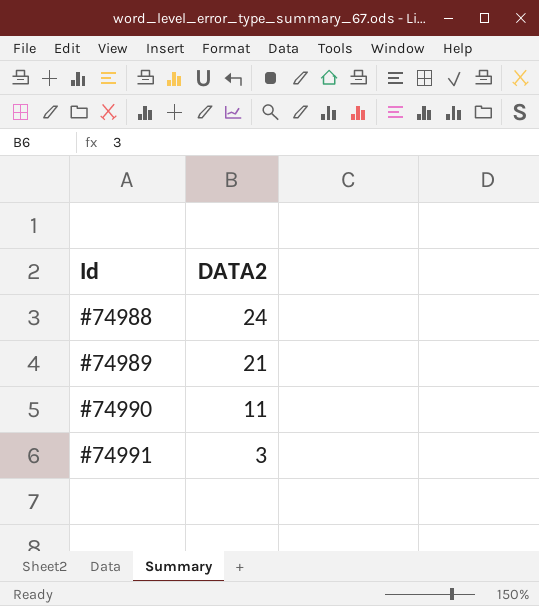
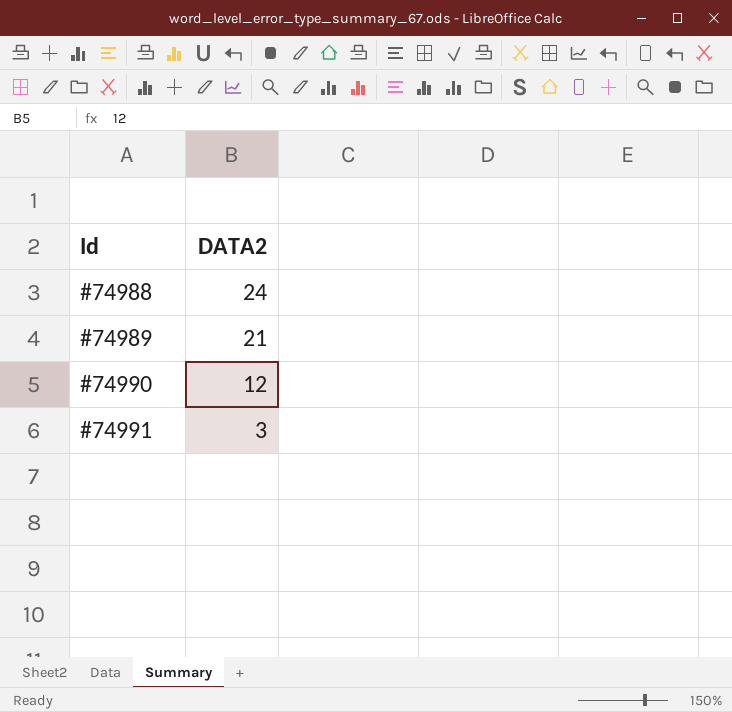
#74990 | DATA2: 11 -> 12

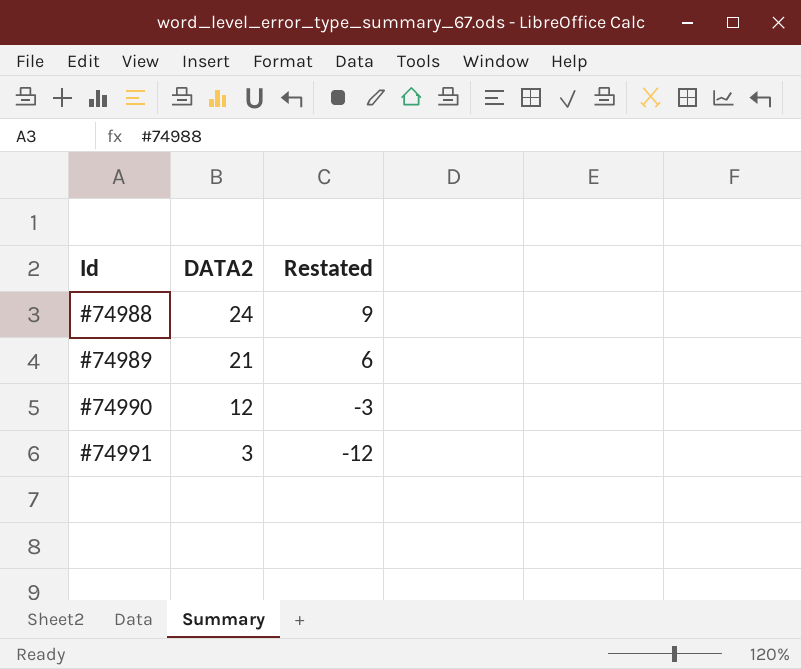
column Restated | formula: none -> [DATA2] - 15

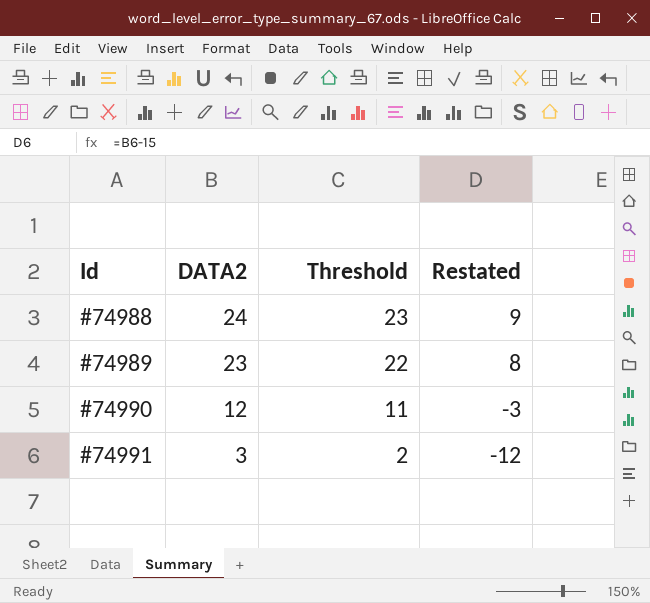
column Threshold | formula: none -> [DATA2] - 1
#74989 | DATA2: 21 -> 23
#74989 | Restated: 6 -> 8

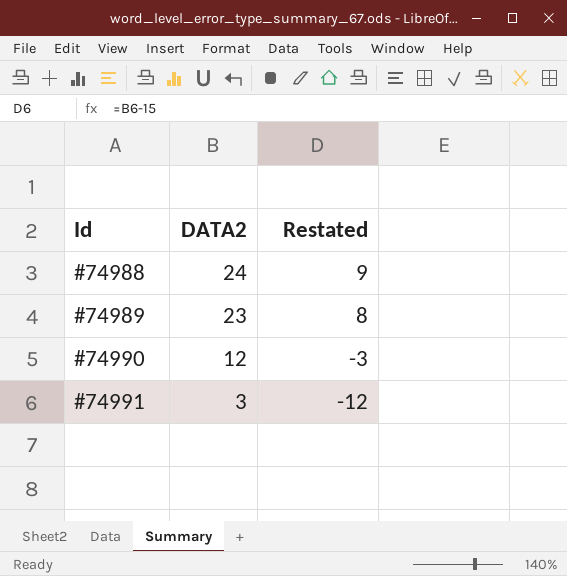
column Threshold | formula: [DATA2] - 1 -> none

